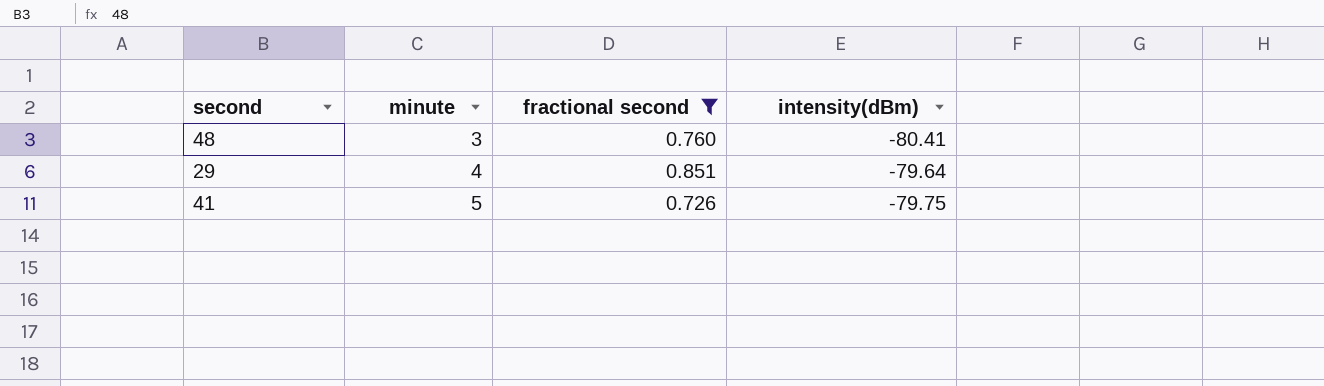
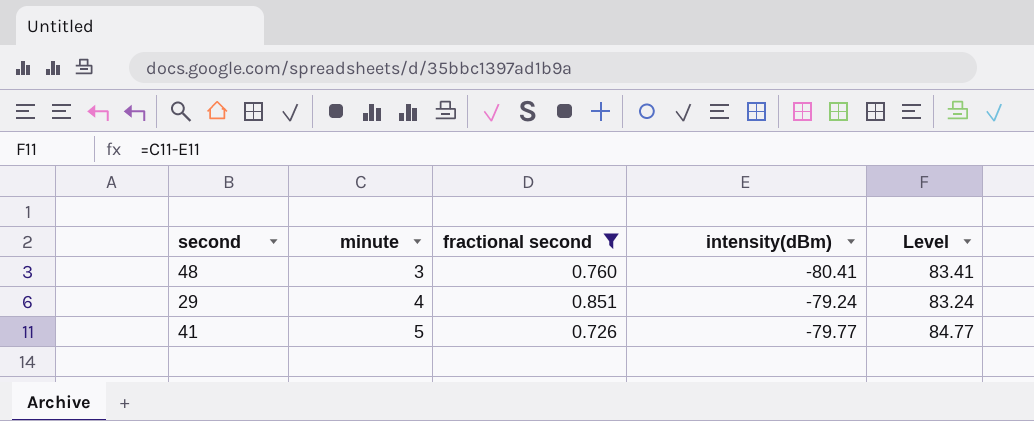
column Level | formula: none -> [minute] - [intensity(dBm)]
29 | intensity(dBm): -79.64 -> -79.24
41 | intensity(dBm): -79.75 -> -79.77

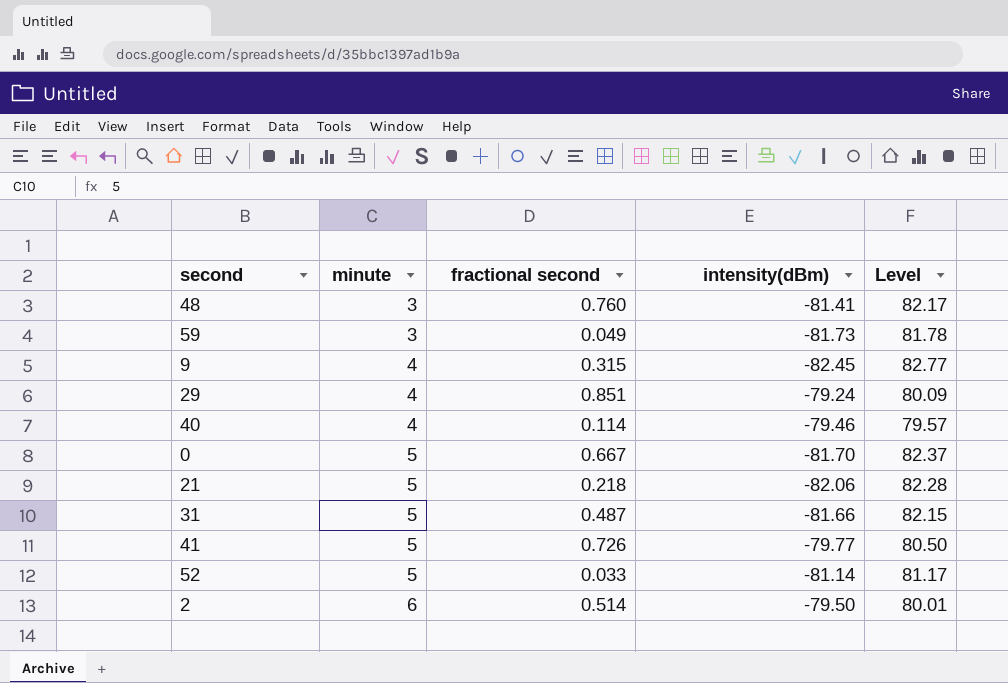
filter: fractional second >= 0.726 -> none
column Level | formula: [minute] - [intensity(dBm)] -> [fractional second] - [intensity(dBm)]
48 | intensity(dBm): -80.41 -> -81.41

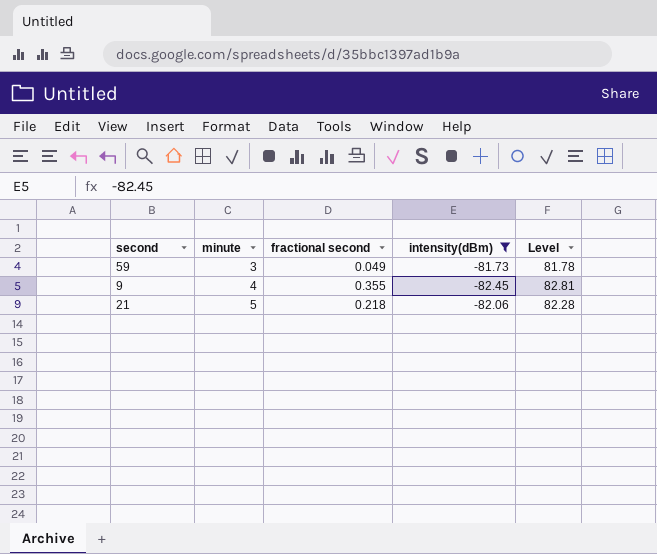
filter: none -> intensity(dBm) <= -81.73
9 | fractional second: 0.315 -> 0.355
9 | Level: 82.77 -> 82.81

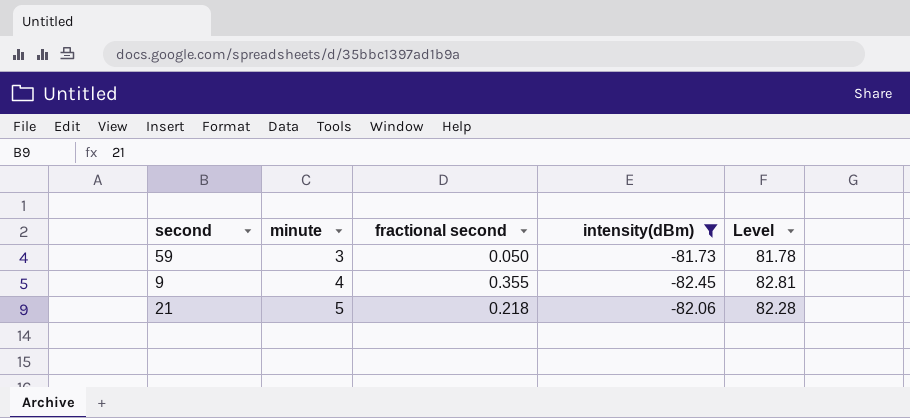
59 | fractional second: 0.049 -> 0.050

